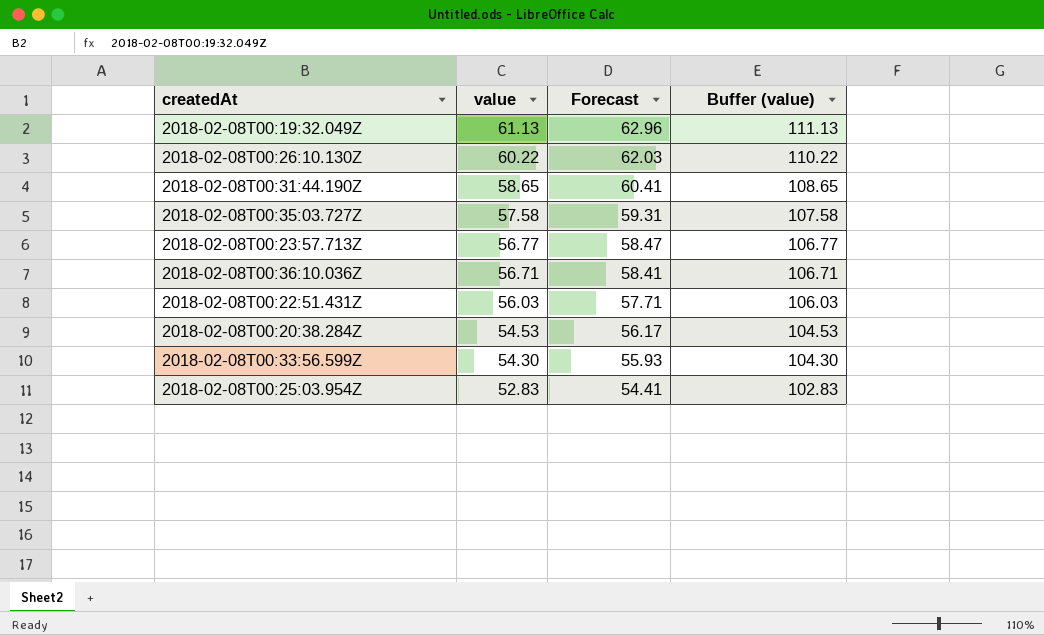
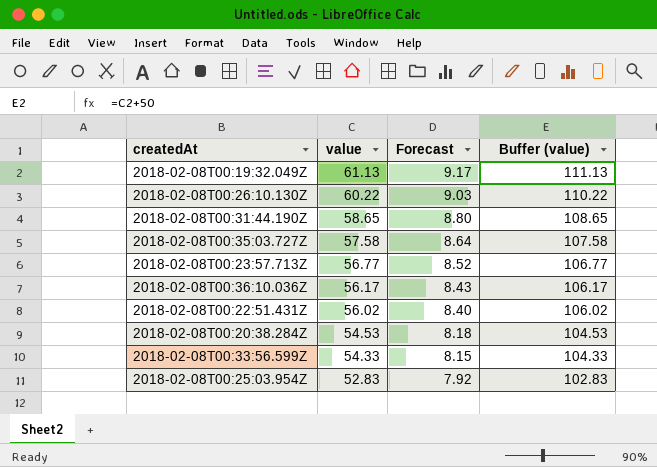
column Forecast | formula: [value] * 1.03 -> [value] * 0.15
2018-02-08T00:36:10.036Z | value: 56.71 -> 56.17
2018-02-08T00:36:10.036Z | Buffer (value): 106.71 -> 106.17
2018-02-08T00:22:51.431Z | value: 56.03 -> 56.02
2018-02-08T00:22:51.431Z | Buffer (value): 106.03 -> 106.02
2018-02-08T00:33:56.599Z | value: 54.30 -> 54.33
2018-02-08T00:33:56.599Z | Buffer (value): 104.30 -> 104.33

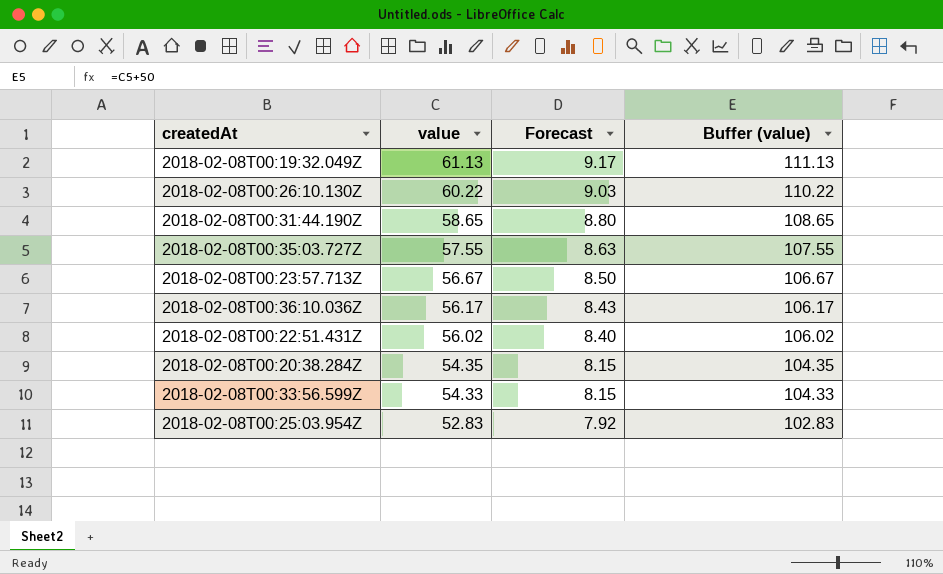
2018-02-08T00:35:03.727Z | value: 57.58 -> 57.55
2018-02-08T00:35:03.727Z | Forecast: 8.64 -> 8.63
2018-02-08T00:35:03.727Z | Buffer (value): 107.58 -> 107.55
2018-02-08T00:23:57.713Z | value: 56.77 -> 56.67
2018-02-08T00:23:57.713Z | Forecast: 8.52 -> 8.50
2018-02-08T00:23:57.713Z | Buffer (value): 106.77 -> 106.67
2018-02-08T00:20:38.284Z | value: 54.53 -> 54.35
2018-02-08T00:20:38.284Z | Forecast: 8.18 -> 8.15
2018-02-08T00:20:38.284Z | Buffer (value): 104.53 -> 104.35

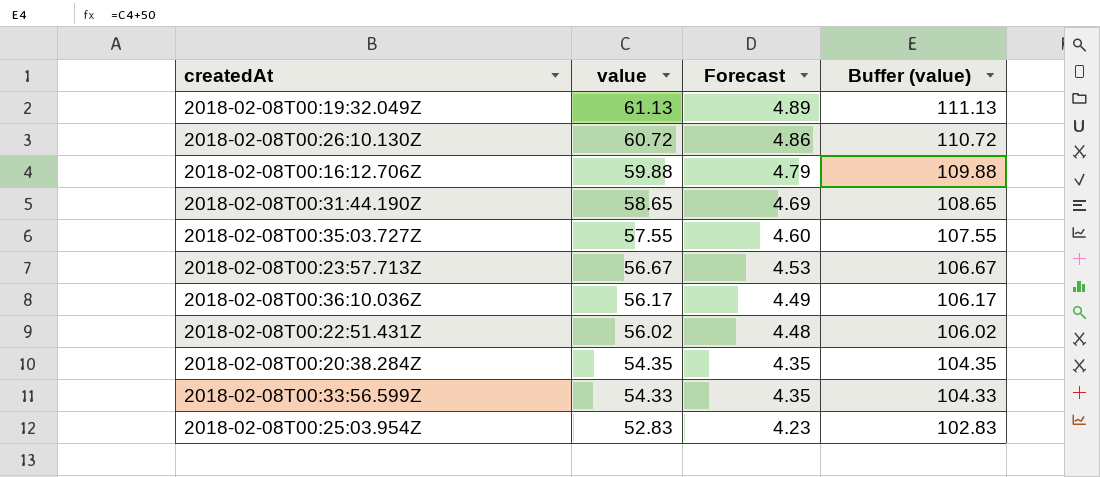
column Forecast | formula: [value] * 0.15 -> [value] * 0.08
2018-02-08T00:26:10.130Z | value: 60.22 -> 60.72
2018-02-08T00:26:10.130Z | Buffer (value): 110.22 -> 110.72
row 2018-02-08T00:16:12.706Z: none -> 59.88 | 4.79 | 109.88

